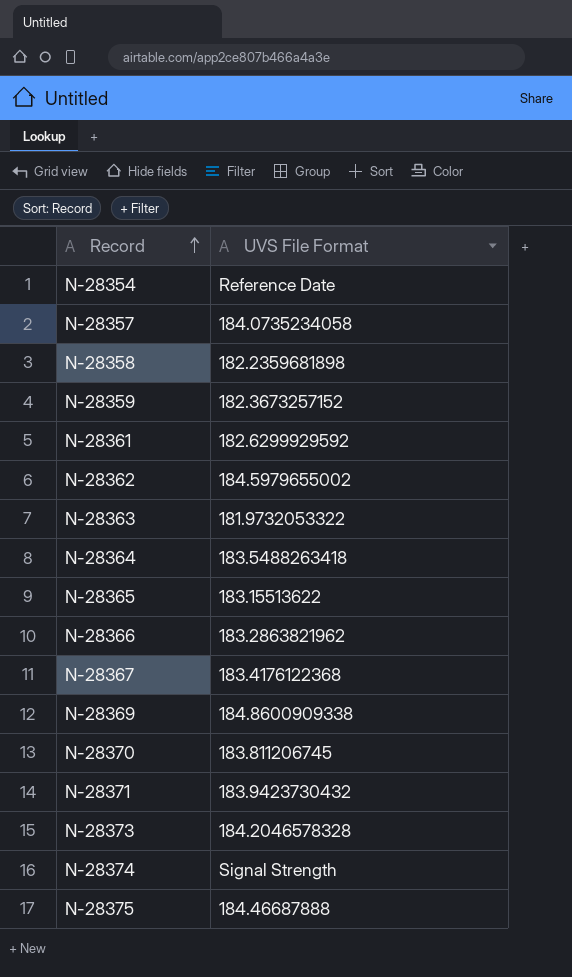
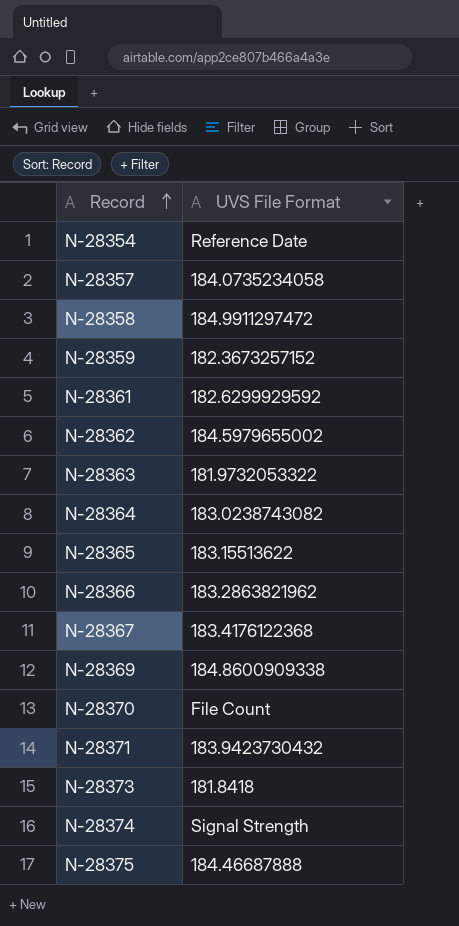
N-28358 | UVS File Format: 182.2359681898 -> 184.9911297472
N-28364 | UVS File Format: 183.5488263418 -> 183.0238743082
N-28370 | UVS File Format: 183.811206745 -> File Count
N-28373 | UVS File Format: 184.2046578328 -> 181.8418

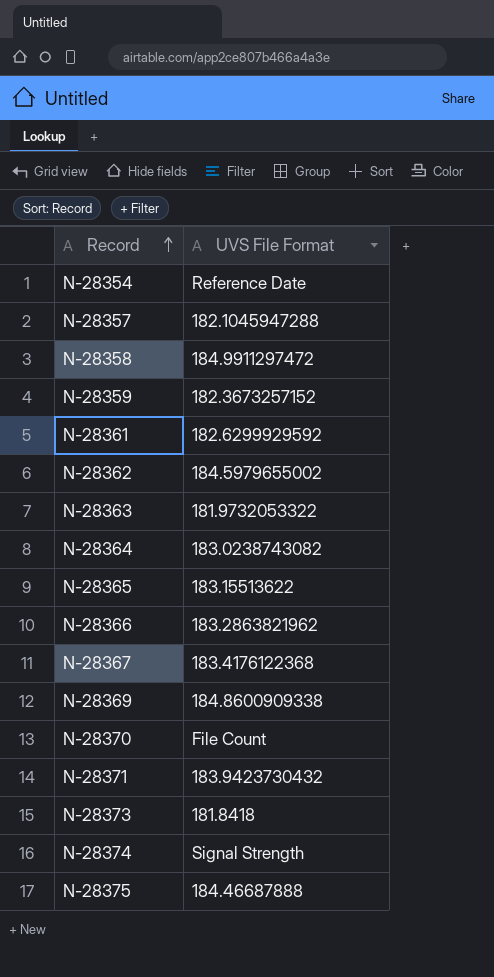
N-28357 | UVS File Format: 184.0735234058 -> 182.1045947288

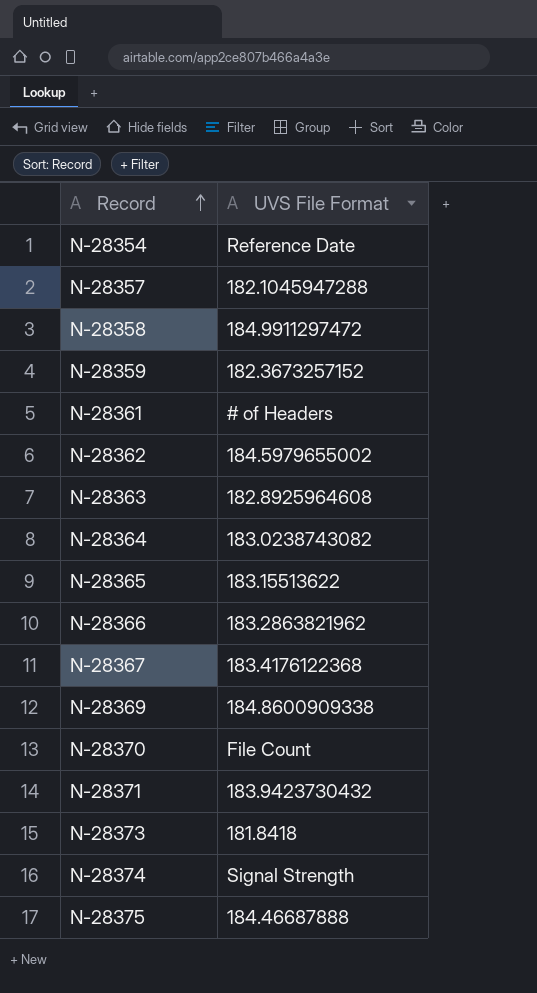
N-28361 | UVS File Format: 182.6299929592 -> # of Headers
N-28363 | UVS File Format: 181.9732053322 -> 182.8925964608

